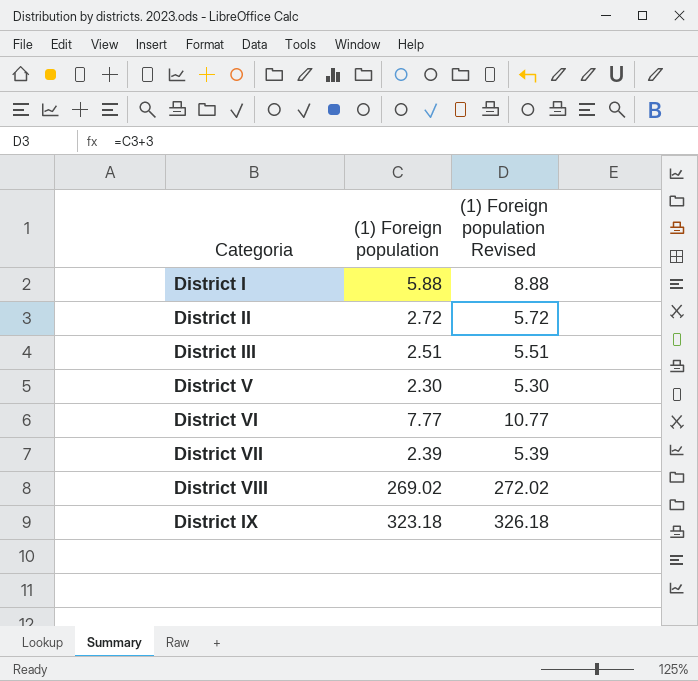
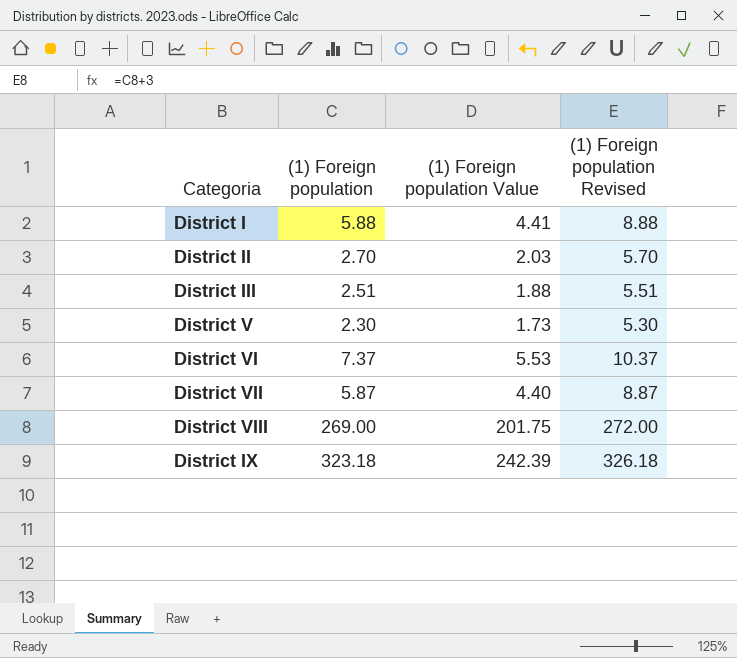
column (1) Foreign population Value | formula: none -> [(1) Foreign population] * 0.75
District II | (1) Foreign population: 2.72 -> 2.70
District II | (1) Foreign population Revised: 5.72 -> 5.70
District VI | (1) Foreign population: 7.77 -> 7.37
District VI | (1) Foreign population Revised: 10.77 -> 10.37
District VII | (1) Foreign population: 2.39 -> 5.87
District VII | (1) Foreign population Revised: 5.39 -> 8.87
District VIII | (1) Foreign population: 269.02 -> 269.00
District VIII | (1) Foreign population Revised: 272.02 -> 272.00

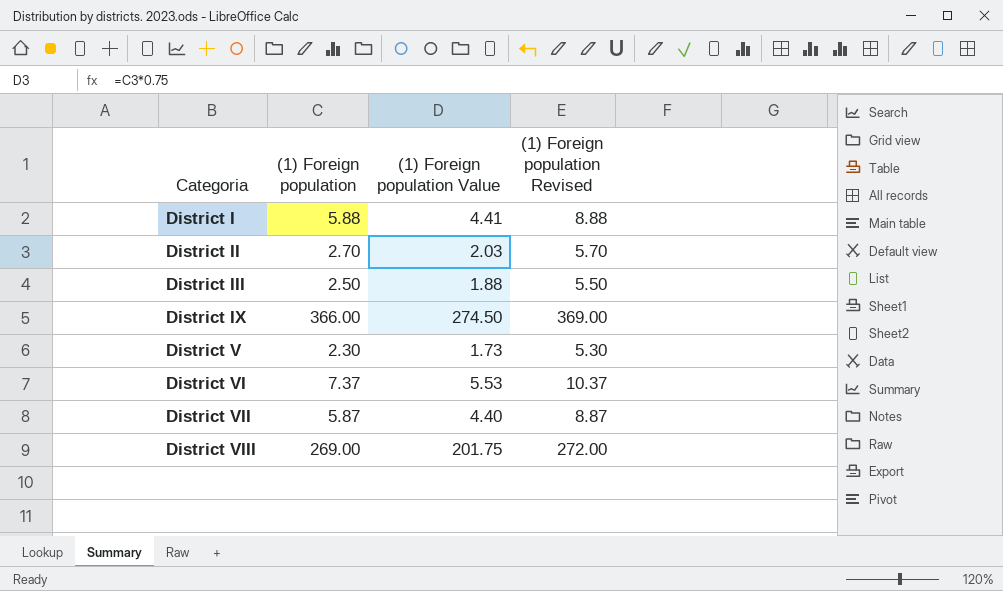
row order: none -> Categoria ascending
District III | (1) Foreign population: 2.51 -> 2.50
District III | (1) Foreign population Revised: 5.51 -> 5.50
District IX | (1) Foreign population: 323.18 -> 366.00
District IX | (1) Foreign population Value: 242.39 -> 274.50
District IX | (1) Foreign population Revised: 326.18 -> 369.00

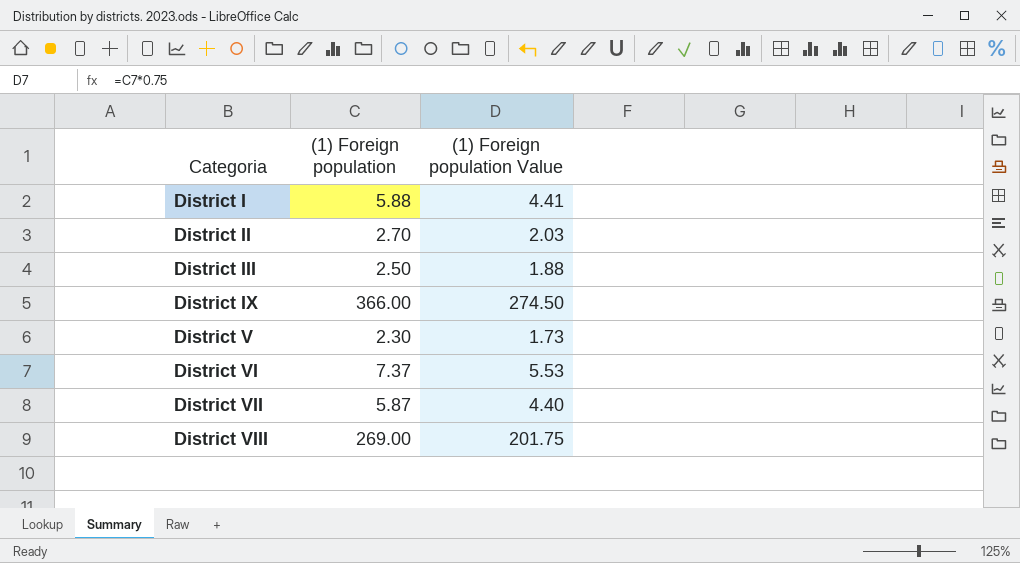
column (1) Foreign population Revised | formula: [(1) Foreign population] + 3 -> none

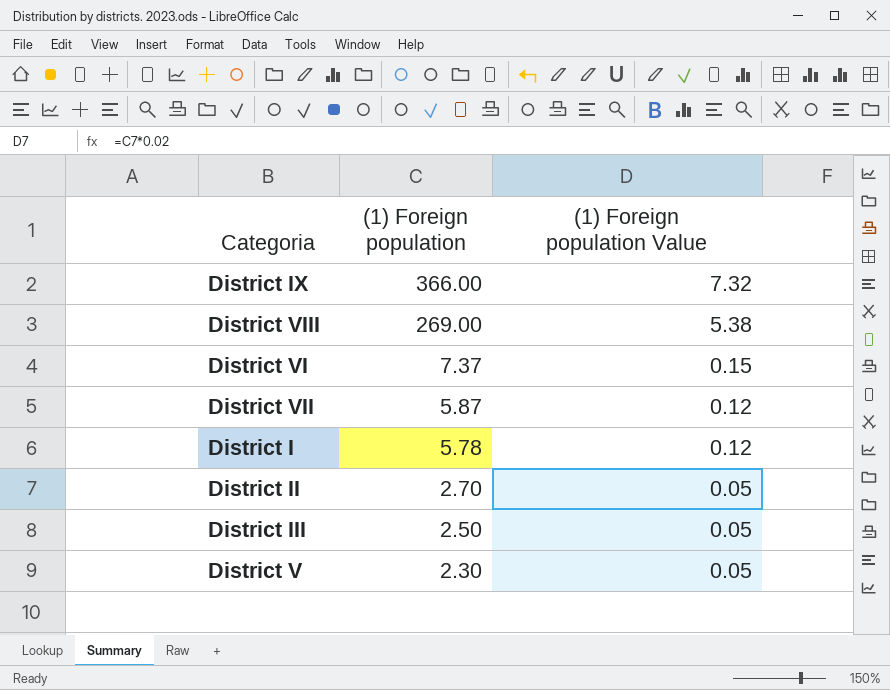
row order: Categoria ascending -> (1) Foreign population descending
column (1) Foreign population Value | formula: [(1) Foreign population] * 0.75 -> [(1) Foreign population] * 0.02
District I | (1) Foreign population: 5.88 -> 5.78

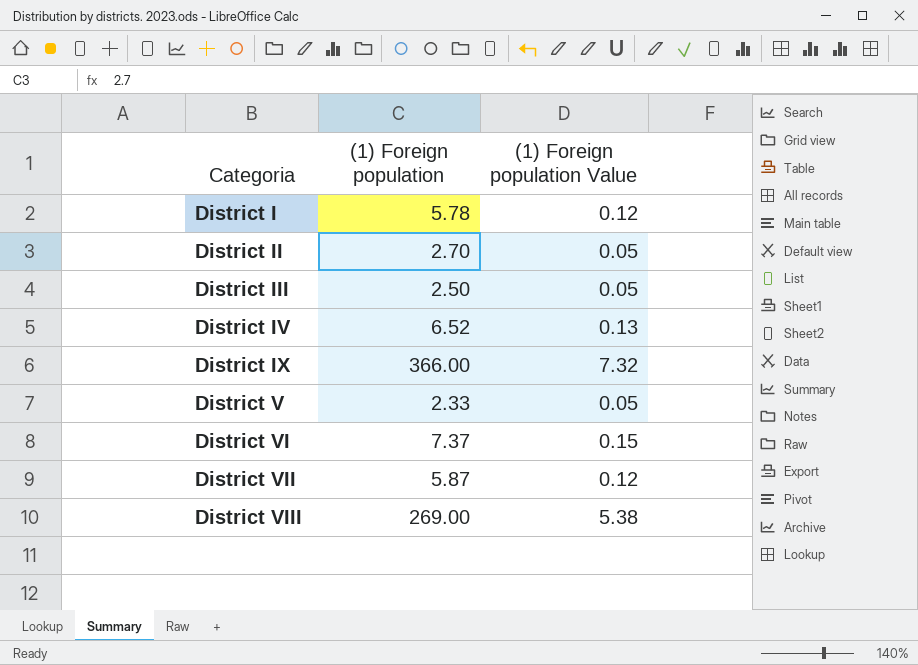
row order: (1) Foreign population descending -> Categoria ascending
row District IV: none -> 6.52 | 0.13
District V | (1) Foreign population: 2.30 -> 2.33

